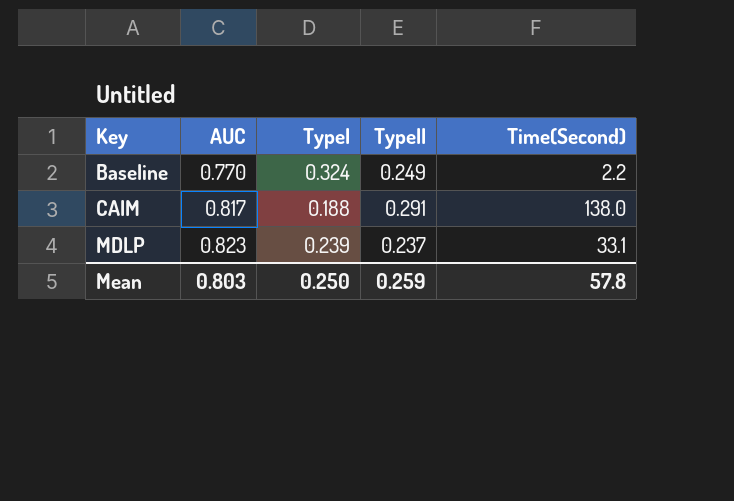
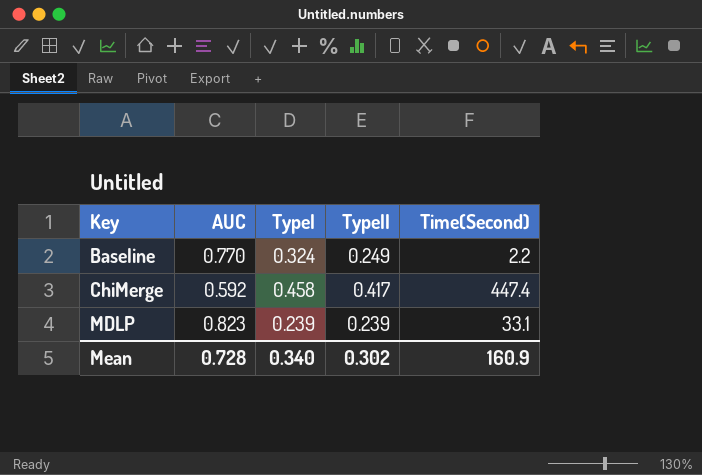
row CAIM: 0.817 | 0.188 | 0.291 | 138.0 -> none
row ChiMerge: none -> 0.592 | 0.458 | 0.417 | 447.4
MDLP | TypeII: 0.237 -> 0.239
Mean | AUC: 0.803 -> 0.728
Mean | TypeI: 0.250 -> 0.340
Mean | TypeII: 0.259 -> 0.302
Mean | Time(Second): 57.8 -> 160.9

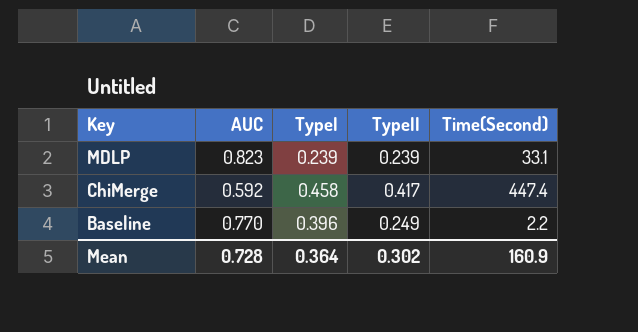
row order: Key ascending -> Key descending
Baseline | TypeI: 0.324 -> 0.396
Mean | TypeI: 0.340 -> 0.364

